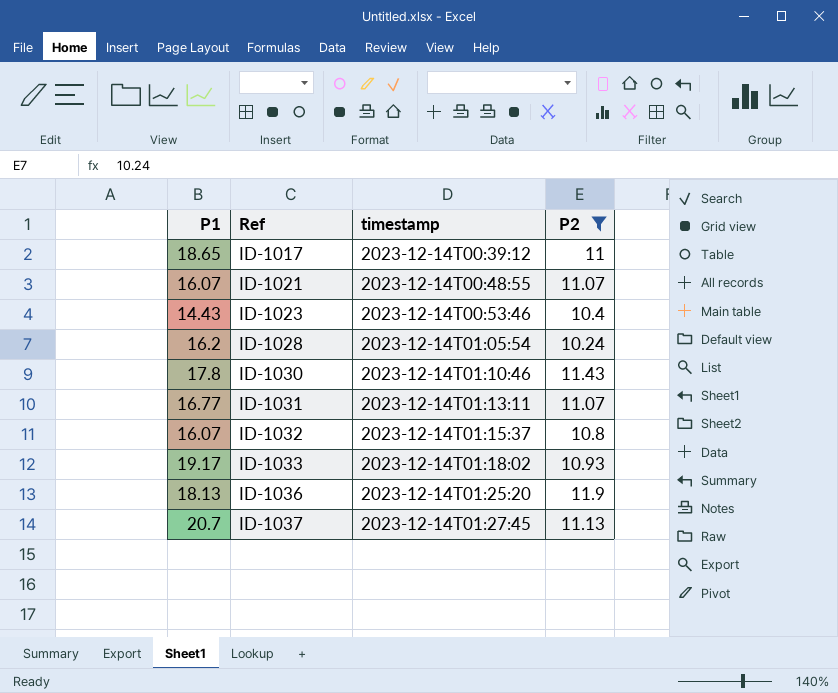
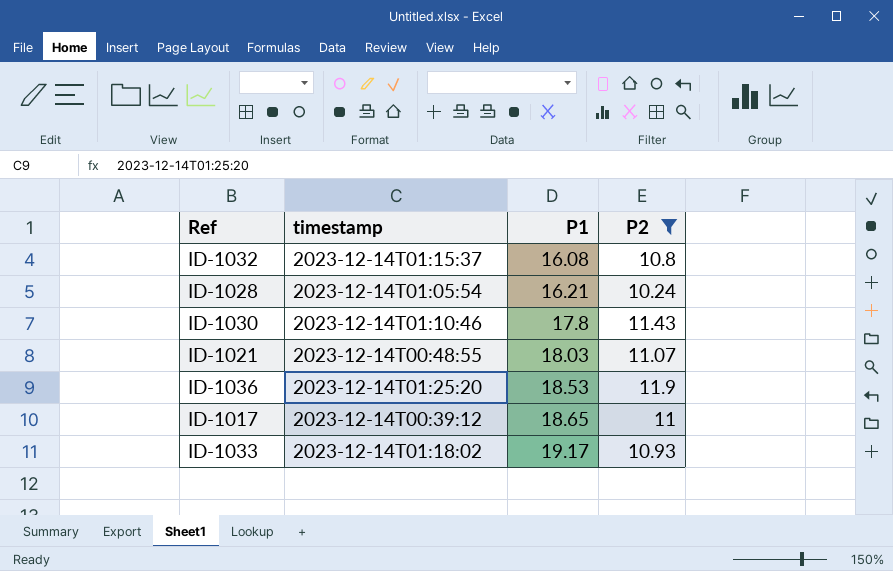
row order: Ref ascending -> P1 ascending
column P1 | position: 1 -> 3
row ID-1023: 14.43 | 2023-12-14T00:53:46 | 10.4 -> none
row ID-1031: 16.77 | 2023-12-14T01:13:11 | 11.07 -> none
row ID-1037: 20.7 | 2023-12-14T01:27:45 | 11.13 -> none
ID-1032 | P1: 16.07 -> 16.08
ID-1028 | P1: 16.2 -> 16.21
ID-1021 | P1: 16.07 -> 18.03
ID-1036 | P1: 18.13 -> 18.53

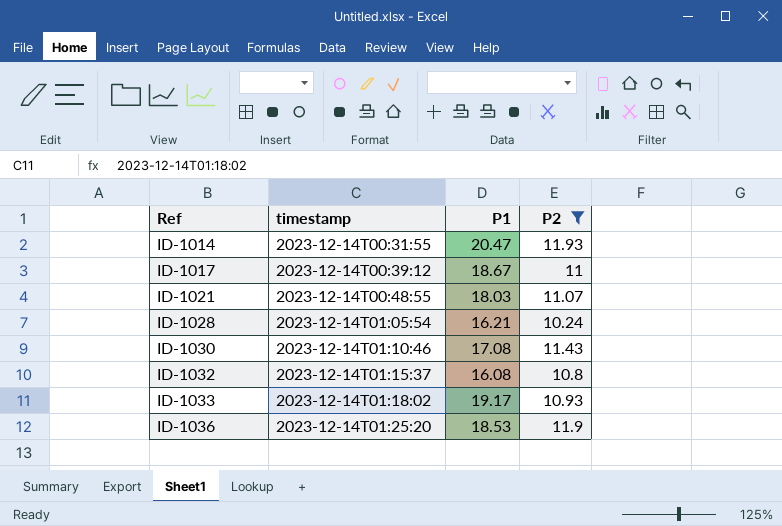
row order: P1 ascending -> Ref ascending
row ID-1014: none -> 2023-12-14T00:31:55 | 20.47 | 11.93
ID-1017 | P1: 18.65 -> 18.67
ID-1030 | P1: 17.8 -> 17.08

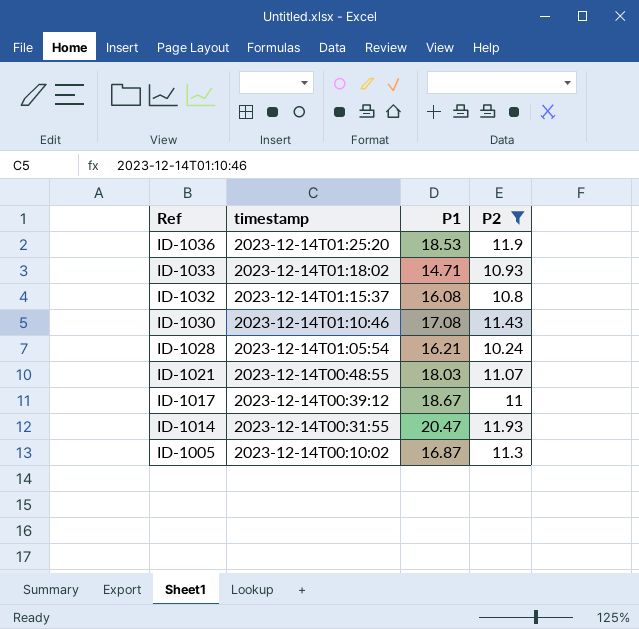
row order: Ref ascending -> Ref descending
ID-1033 | P1: 19.17 -> 14.71
row ID-1005: none -> 2023-12-14T00:10:02 | 16.87 | 11.3

